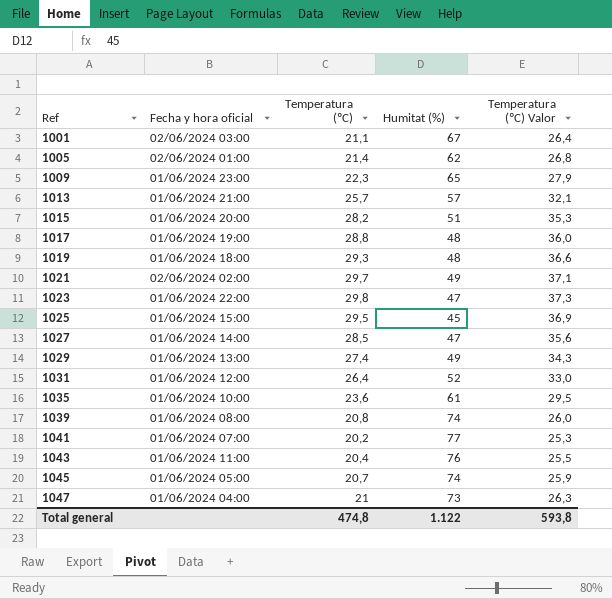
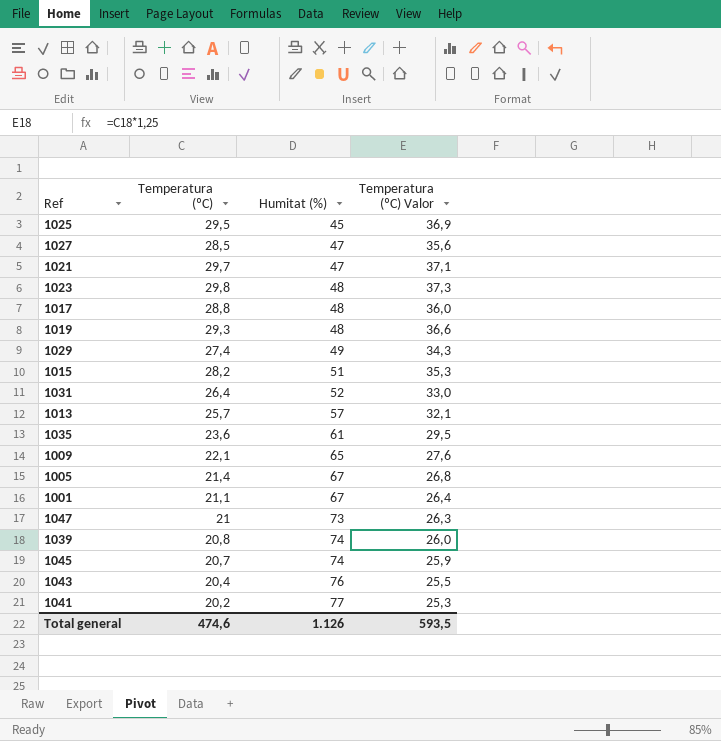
row order: Ref ascending -> Humitat (%) ascending
column Fecha y hora oficial | position: 2 -> none
1021 | Humitat (%): 49 -> 47
1023 | Humitat (%): 47 -> 48
1009 | Temperatura (ºC): 22,3 -> 22,1
1009 | Temperatura (ºC) Valor: 27,9 -> 27,6
1005 | Humitat (%): 62 -> 67
Total general | Temperatura (ºC): 474,8 -> 474,6
Total general | Humitat (%): 1.122 -> 1.126
Total general | Temperatura (ºC) Valor: 593,8 -> 593,5

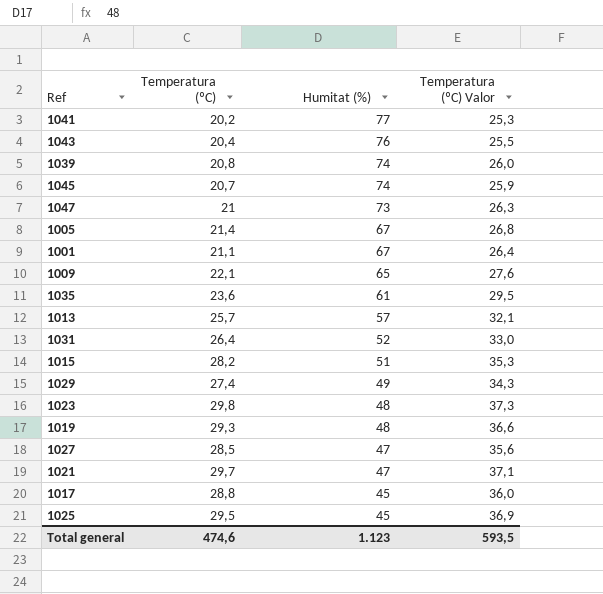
row order: Humitat (%) ascending -> Humitat (%) descending
1017 | Humitat (%): 48 -> 45
Total general | Humitat (%): 1.126 -> 1.123

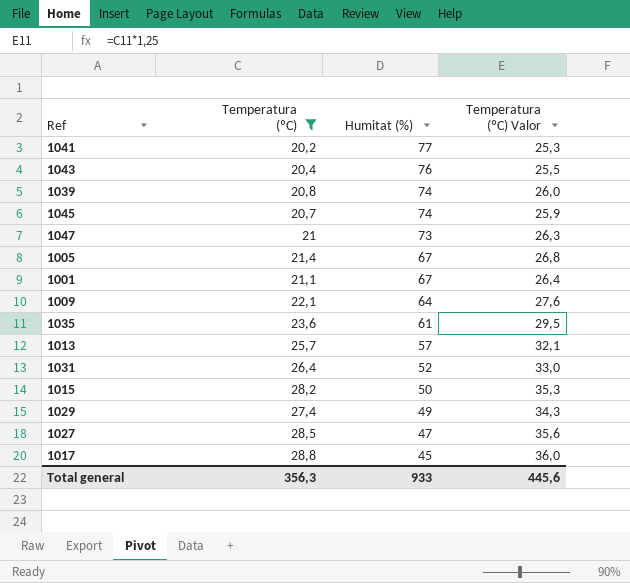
filter: none -> Temperatura (ºC) <= 28,8
1009 | Humitat (%): 65 -> 64
1015 | Humitat (%): 51 -> 50
Total general | Temperatura (ºC): 474,6 -> 356,3
Total general | Humitat (%): 1.123 -> 933
Total general | Temperatura (ºC) Valor: 593,5 -> 445,6

